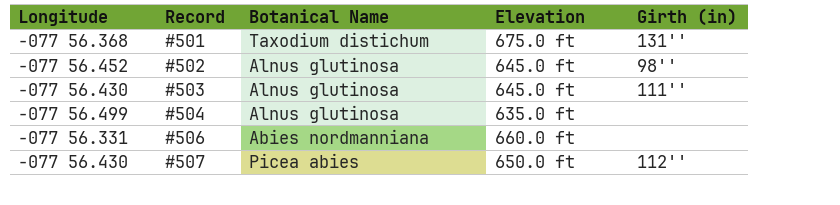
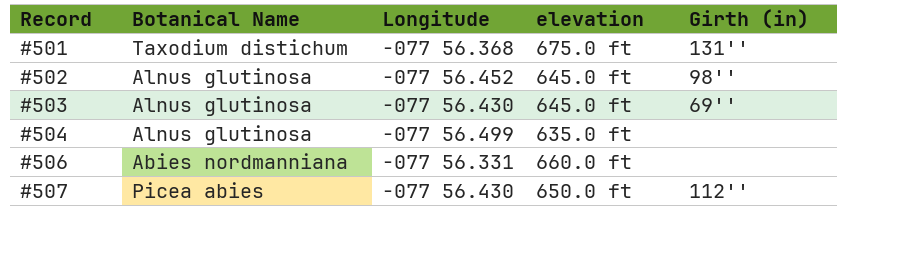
column Longitude | position: 1 -> 3
column name: Elevation -> elevation
#503 | Girth (in): 111'' -> 69''

